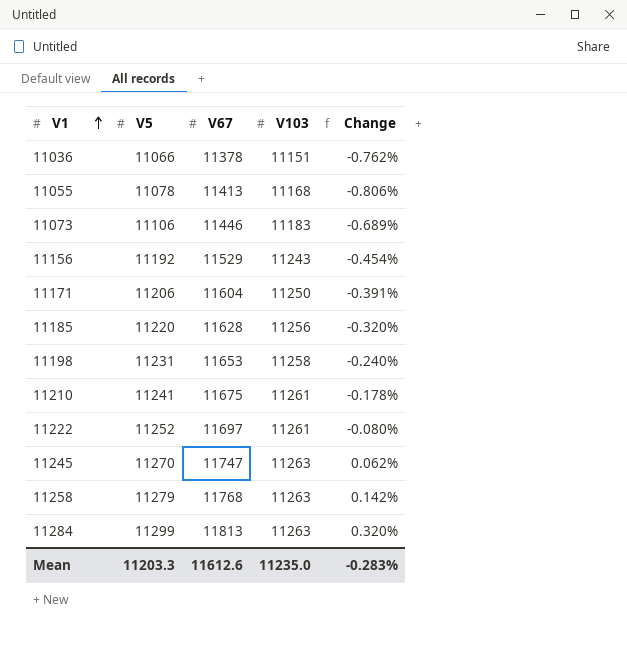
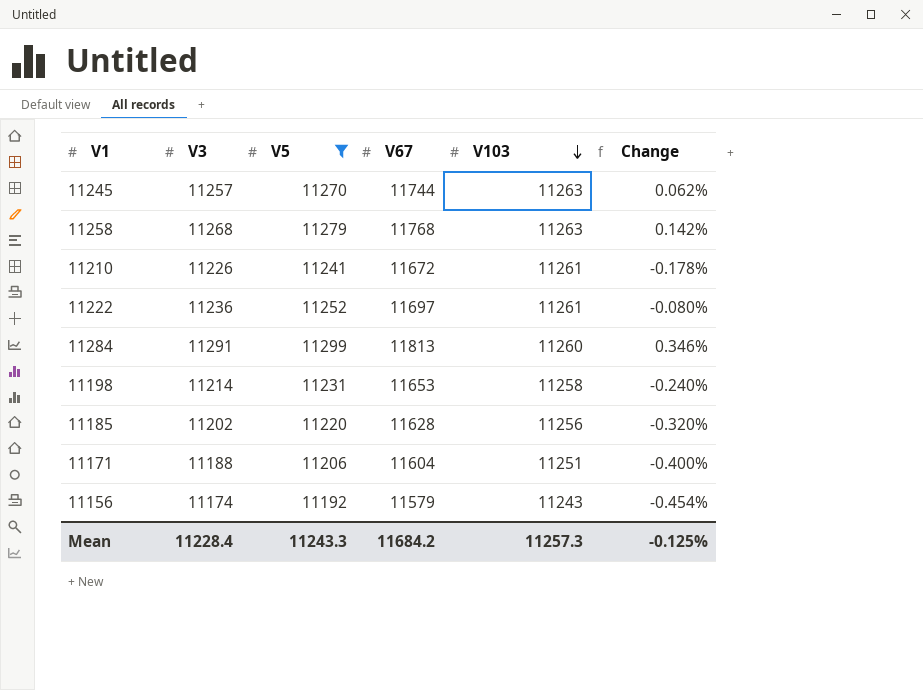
filter: none -> V5 >= 11192
row order: V1 ascending -> V103 descending
column V3 | position: none -> 2
11245 | V67: 11747 -> 11744
11210 | V67: 11675 -> 11672
11284 | V103: 11263 -> 11260
11284 | Change: 0.320% -> 0.346%
11171 | V103: 11250 -> 11251
11171 | Change: -0.391% -> -0.400%
11156 | V67: 11529 -> 11579
Mean | V5: 11203.3 -> 11243.3
Mean | V67: 11612.6 -> 11684.2
Mean | V103: 11235.0 -> 11257.3
Mean | Change: -0.283% -> -0.125%

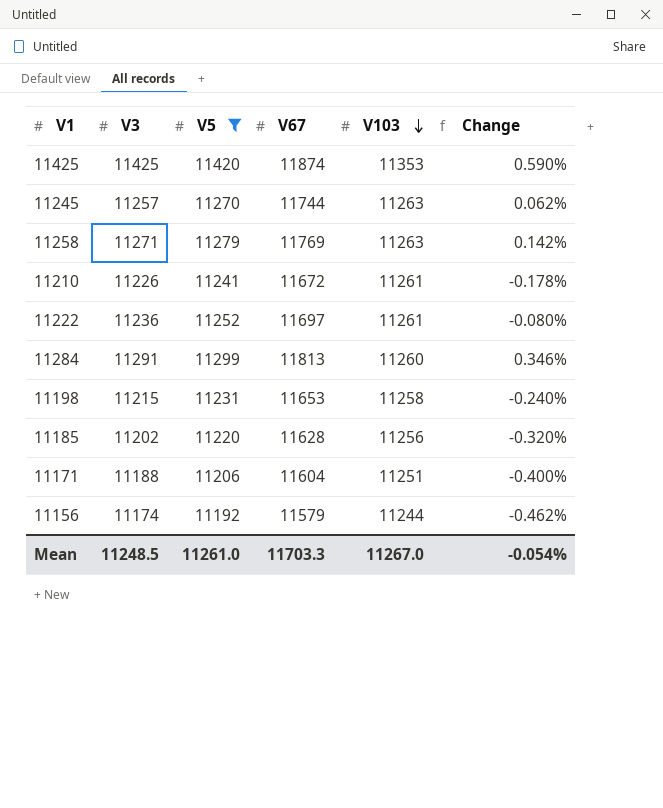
row 11425: none -> 11425 | 11420 | 11874 | 11353 | 0.590%
11258 | V3: 11268 -> 11271
11258 | V67: 11768 -> 11769
11198 | V3: 11214 -> 11215
11156 | V103: 11243 -> 11244
11156 | Change: -0.454% -> -0.462%
Mean | V3: 11228.4 -> 11248.5
Mean | V5: 11243.3 -> 11261.0
Mean | V67: 11684.2 -> 11703.3
Mean | V103: 11257.3 -> 11267.0
Mean | Change: -0.125% -> -0.054%

